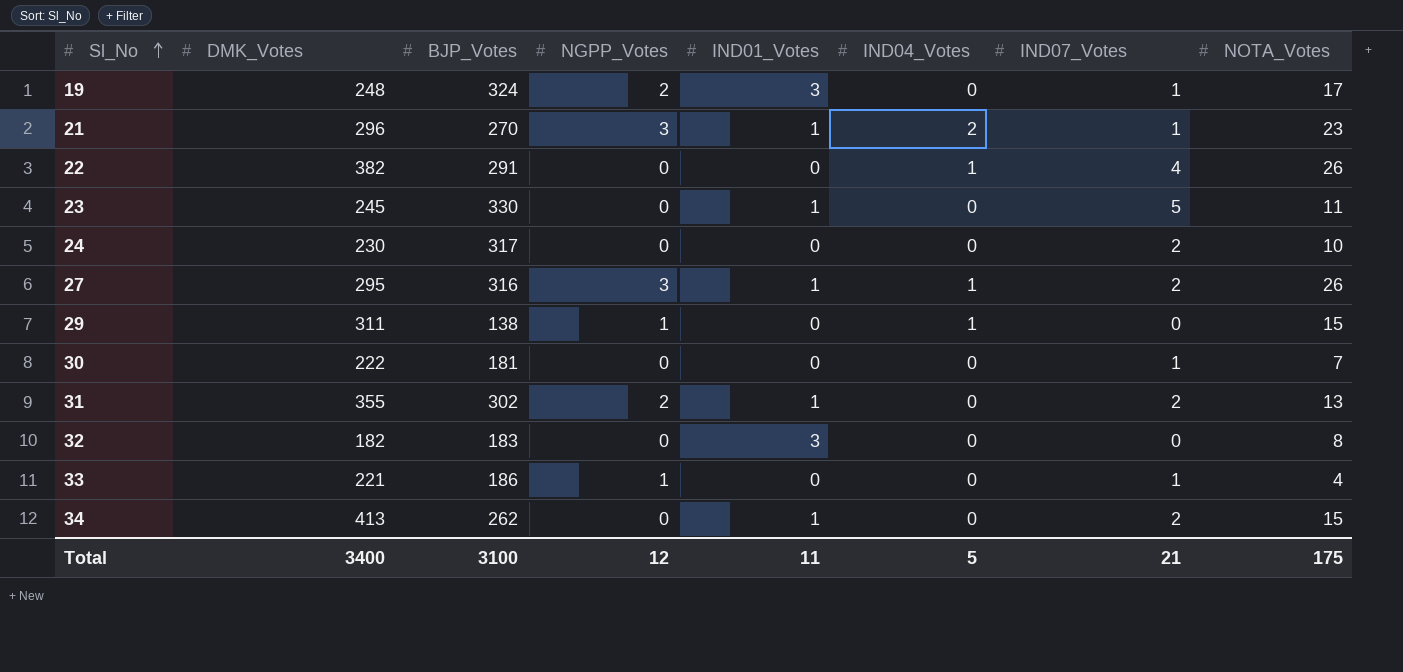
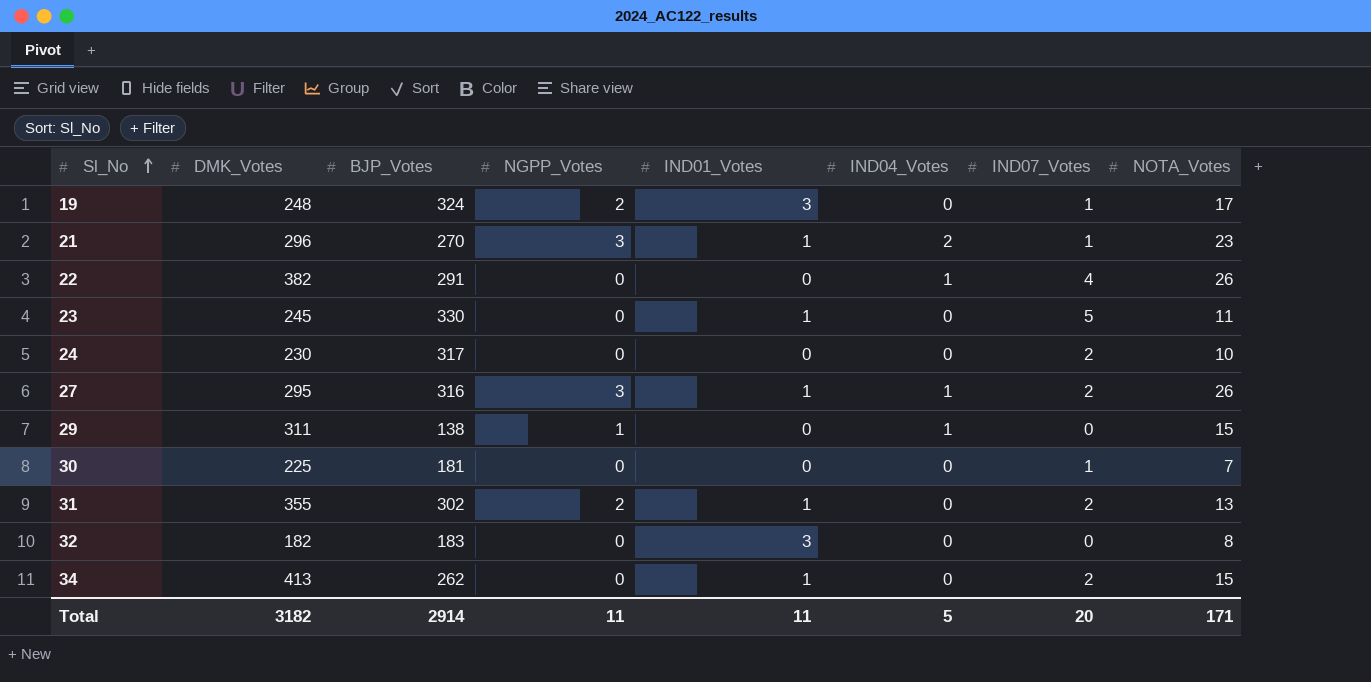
row 33: 221 | 186 | 1 | 0 | 0 | 1 | 4 -> none
30 | DMK_Votes: 222 -> 225
Total | DMK_Votes: 3400 -> 3182
Total | BJP_Votes: 3100 -> 2914
Total | NGPP_Votes: 12 -> 11
Total | IND07_Votes: 21 -> 20
Total | NOTA_Votes: 175 -> 171

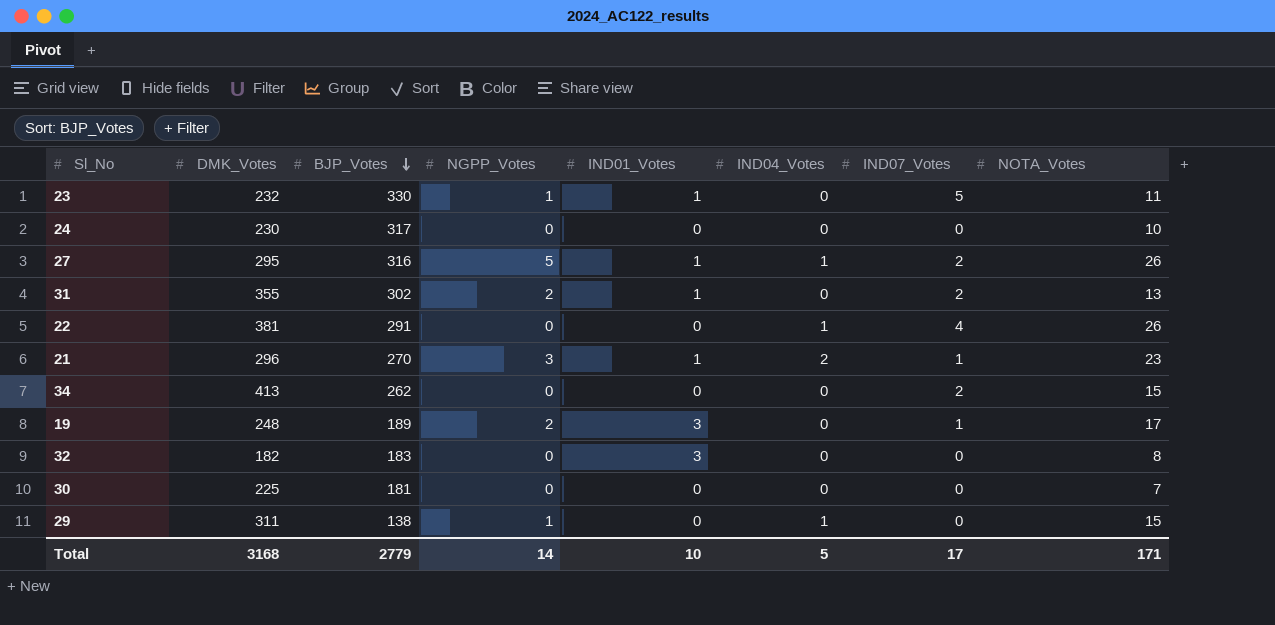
row order: Sl_No ascending -> BJP_Votes descending
23 | DMK_Votes: 245 -> 232
23 | NGPP_Votes: 0 -> 1
24 | IND07_Votes: 2 -> 0
27 | NGPP_Votes: 3 -> 5
22 | DMK_Votes: 382 -> 381
34 | IND01_Votes: 1 -> 0
19 | BJP_Votes: 324 -> 189
30 | IND07_Votes: 1 -> 0
Total | DMK_Votes: 3182 -> 3168
Total | BJP_Votes: 2914 -> 2779
Total | NGPP_Votes: 11 -> 14
Total | IND01_Votes: 11 -> 10
Total | IND07_Votes: 20 -> 17

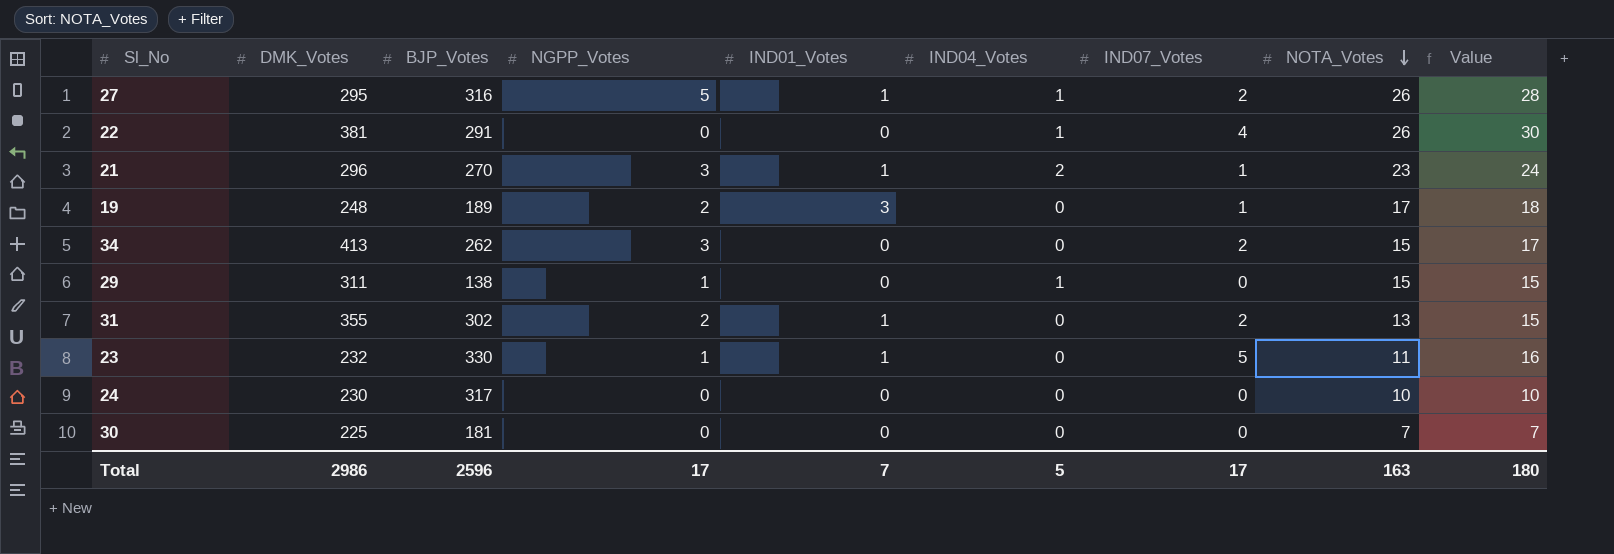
row order: BJP_Votes descending -> NOTA_Votes descending
column Value | formula: none -> [IND07_Votes] + [NOTA_Votes]
row 32: 182 | 183 | 0 | 3 | 0 | 0 | 8 -> none
34 | NGPP_Votes: 0 -> 3
Total | DMK_Votes: 3168 -> 2986
Total | BJP_Votes: 2779 -> 2596
Total | NGPP_Votes: 14 -> 17
Total | IND01_Votes: 10 -> 7
Total | NOTA_Votes: 171 -> 163

